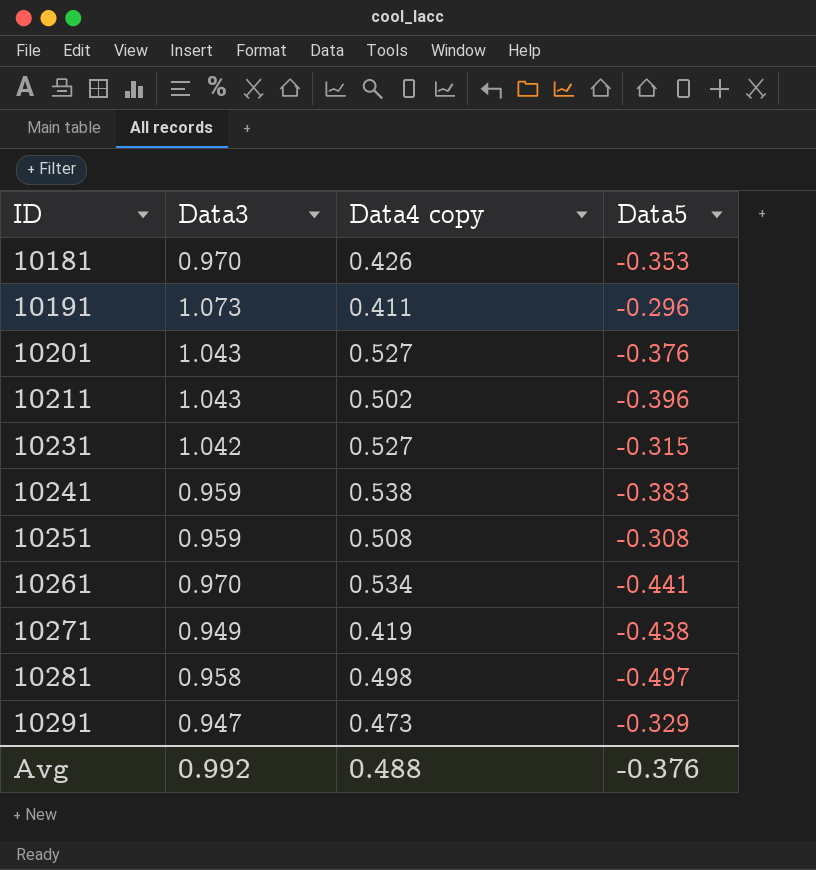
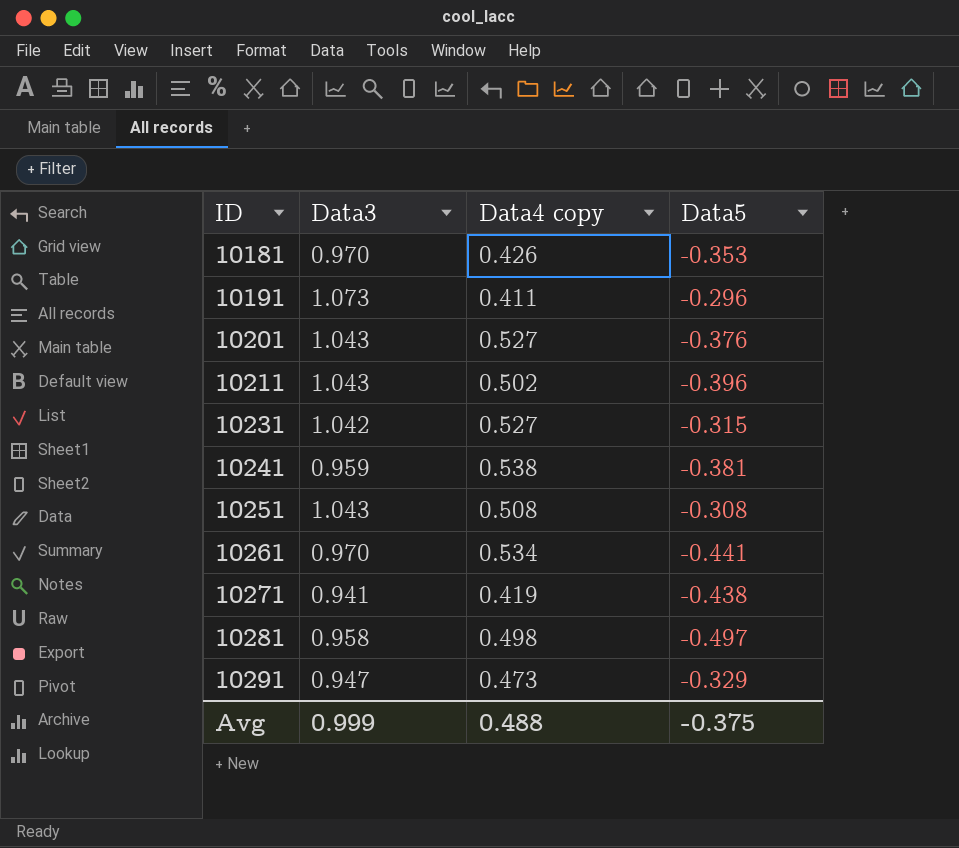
10241 | Data5: -0.383 -> -0.381
10251 | Data3: 0.959 -> 1.043
10271 | Data3: 0.949 -> 0.941
Avg | Data3: 0.992 -> 0.999
Avg | Data5: -0.376 -> -0.375

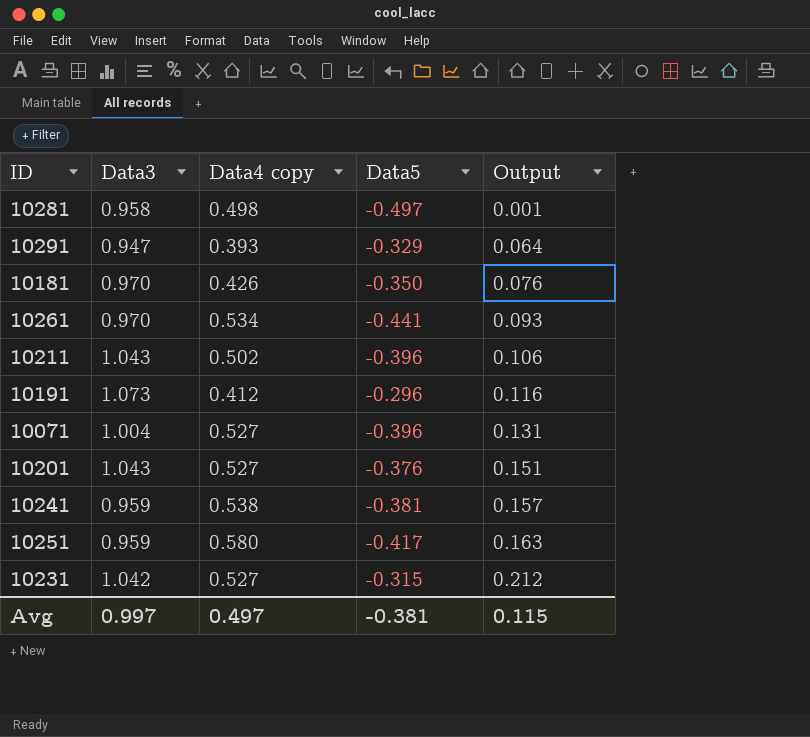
row order: ID ascending -> Output ascending
column Output | formula: none -> [Data4 copy] + [Data5]
row 10271: 0.941 | 0.419 | -0.438 -> none
10291 | Data4 copy: 0.473 -> 0.393
10181 | Data5: -0.353 -> -0.350
10191 | Data4 copy: 0.411 -> 0.412
row 10071: none -> 1.004 | 0.527 | -0.396 | 0.131
10251 | Data3: 1.043 -> 0.959
10251 | Data4 copy: 0.508 -> 0.580
10251 | Data5: -0.308 -> -0.417
Avg | Data3: 0.999 -> 0.997
Avg | Data4 copy: 0.488 -> 0.497
Avg | Data5: -0.375 -> -0.381

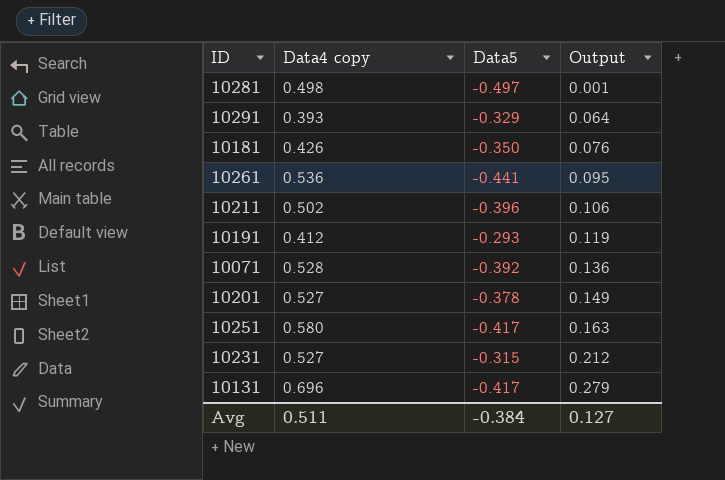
column Data3 | position: 2 -> none
row 10241: 0.959 | 0.538 | -0.381 | 0.157 -> none
10261 | Data4 copy: 0.534 -> 0.536
10261 | Output: 0.093 -> 0.095
10191 | Data5: -0.296 -> -0.293
10191 | Output: 0.116 -> 0.119
10071 | Data4 copy: 0.527 -> 0.528
10071 | Data5: -0.396 -> -0.392
10071 | Output: 0.131 -> 0.136
10201 | Data5: -0.376 -> -0.378
10201 | Output: 0.151 -> 0.149
row 10131: none -> 0.696 | -0.417 | 0.279
Avg | Data4 copy: 0.497 -> 0.511
Avg | Data5: -0.381 -> -0.384
Avg | Output: 0.115 -> 0.127

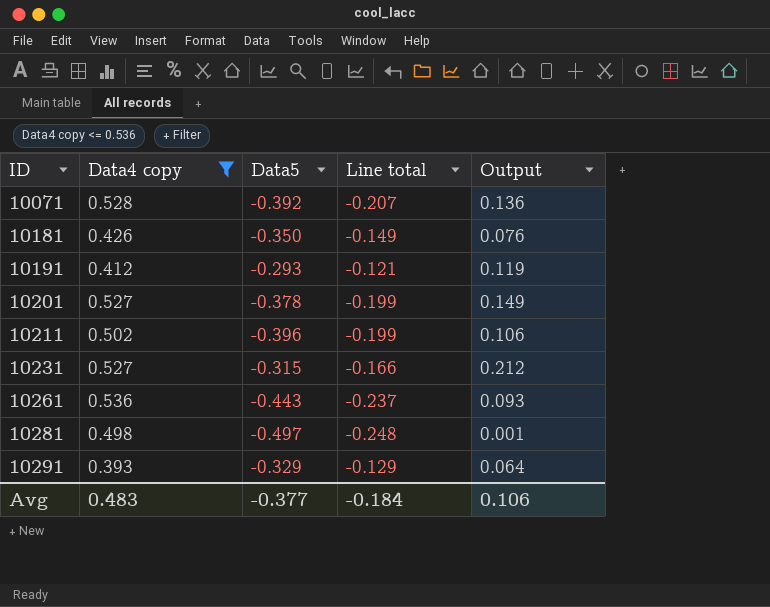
filter: none -> Data4 copy <= 0.536
row order: Output ascending -> ID ascending
column Line total | formula: none -> [Data4 copy] * [Data5]
10261 | Data5: -0.441 -> -0.443
10261 | Output: 0.095 -> 0.093
Avg | Data4 copy: 0.511 -> 0.483
Avg | Data5: -0.384 -> -0.377
Avg | Output: 0.127 -> 0.106

